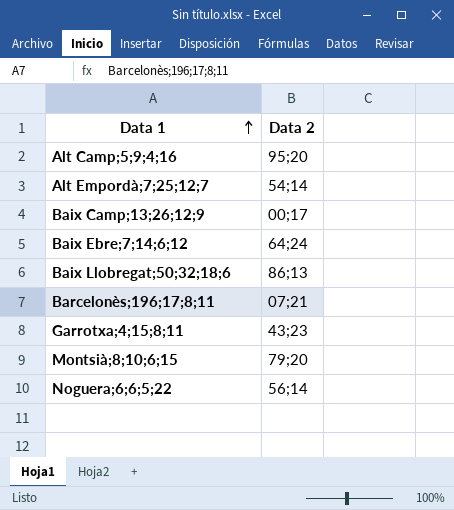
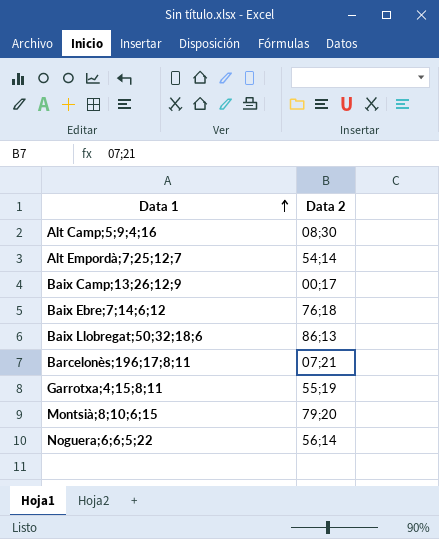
Alt Camp;5;9;4;16 | Data 2: 95;20 -> 08;30
Baix Ebre;7;14;6;12 | Data 2: 64;24 -> 76;18
Garrotxa;4;15;8;11 | Data 2: 43;23 -> 55;19

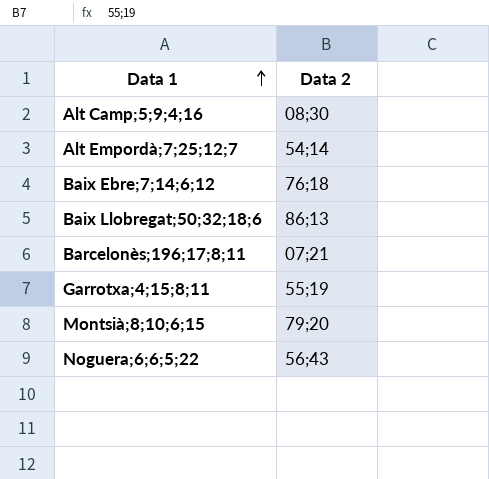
row Baix Camp;13;26;12;9: 00;17 -> none
Noguera;6;6;5;22 | Data 2: 56;14 -> 56;43

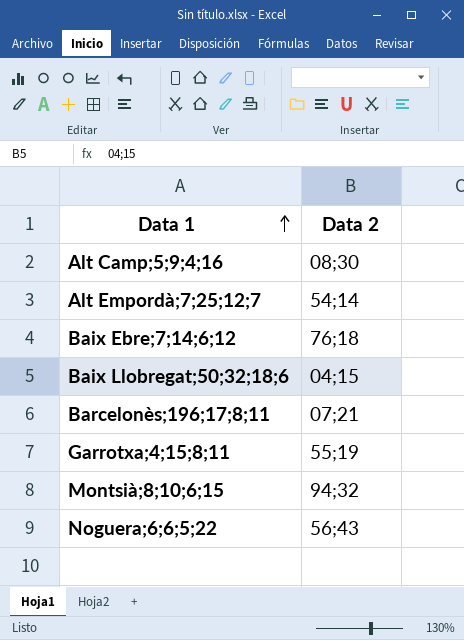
Baix Llobregat;50;32;18;6 | Data 2: 86;13 -> 04;15
Montsià;8;10;6;15 | Data 2: 79;20 -> 94;32

